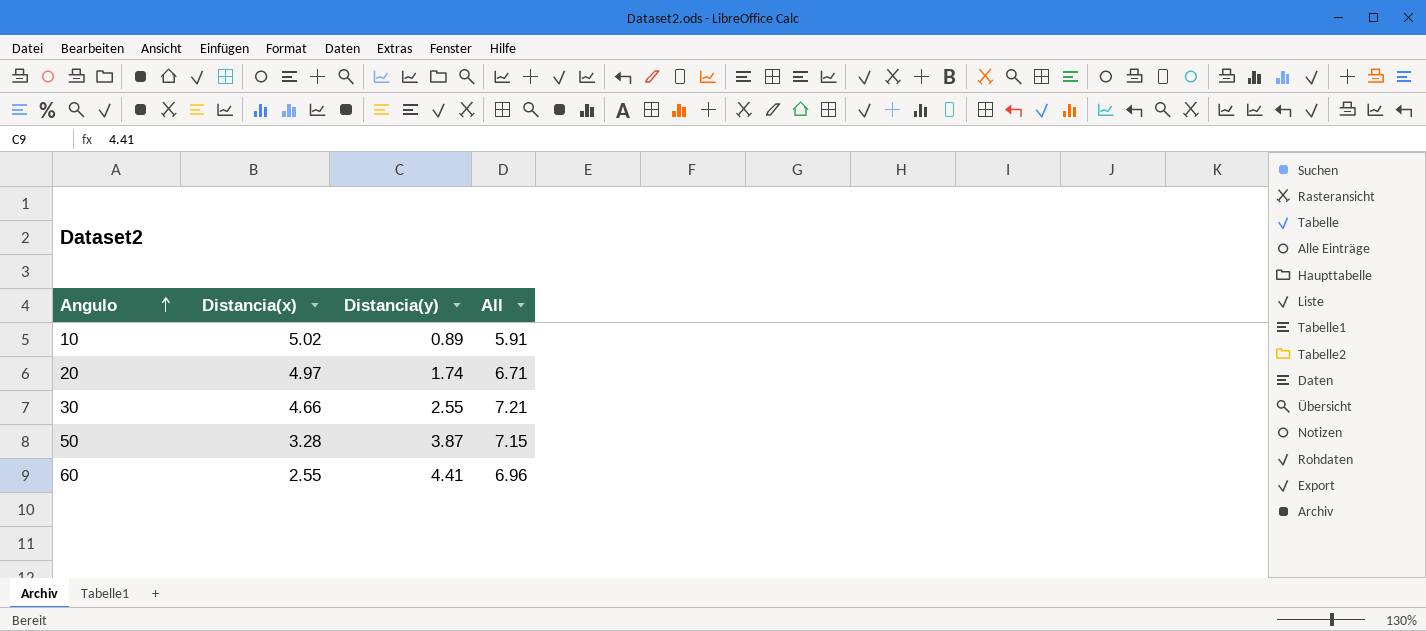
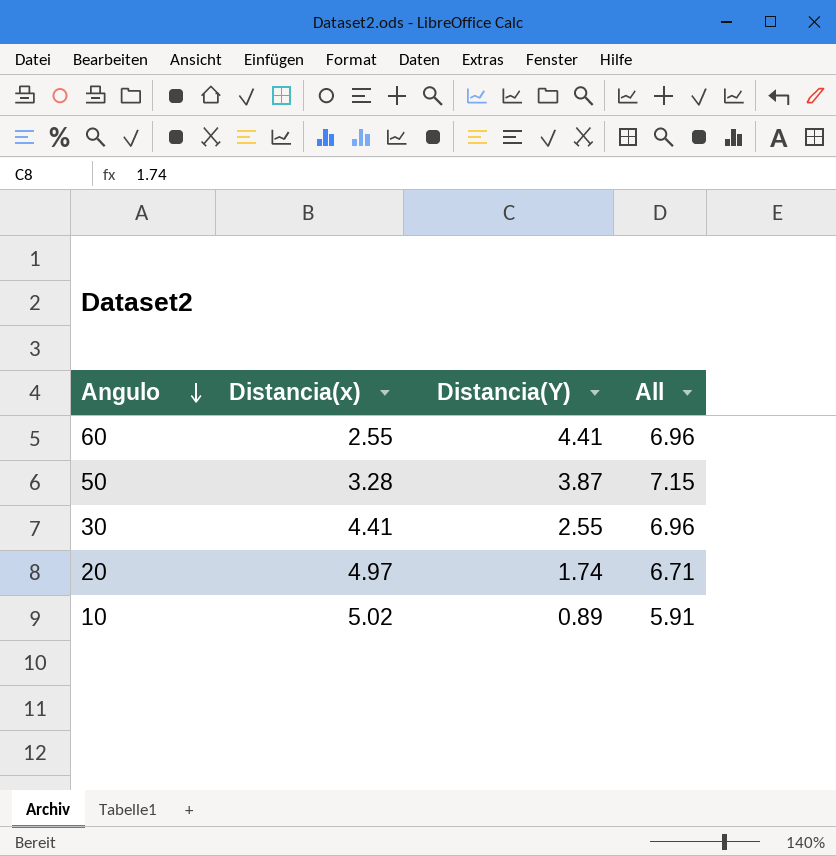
row order: Angulo ascending -> Angulo descending
column name: Distancia(y) -> Distancia(Y)
30 | Distancia(x): 4.66 -> 4.41
30 | All: 7.21 -> 6.96

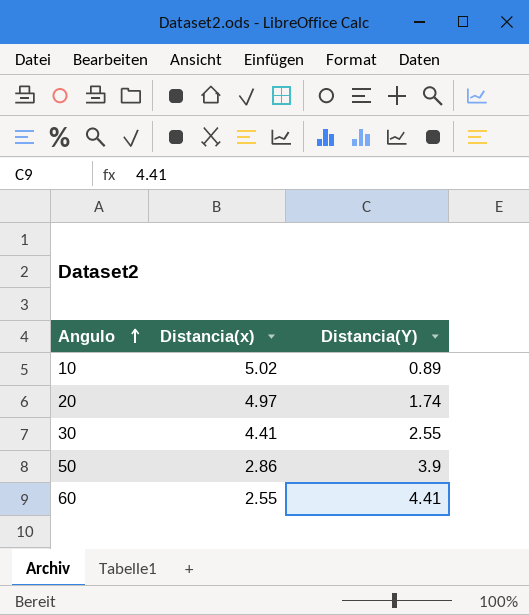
row order: Angulo descending -> Angulo ascending
column All | formula: [Distancia(x)] + [Distancia(Y)] -> none
50 | Distancia(x): 3.28 -> 2.86
50 | Distancia(Y): 3.87 -> 3.9

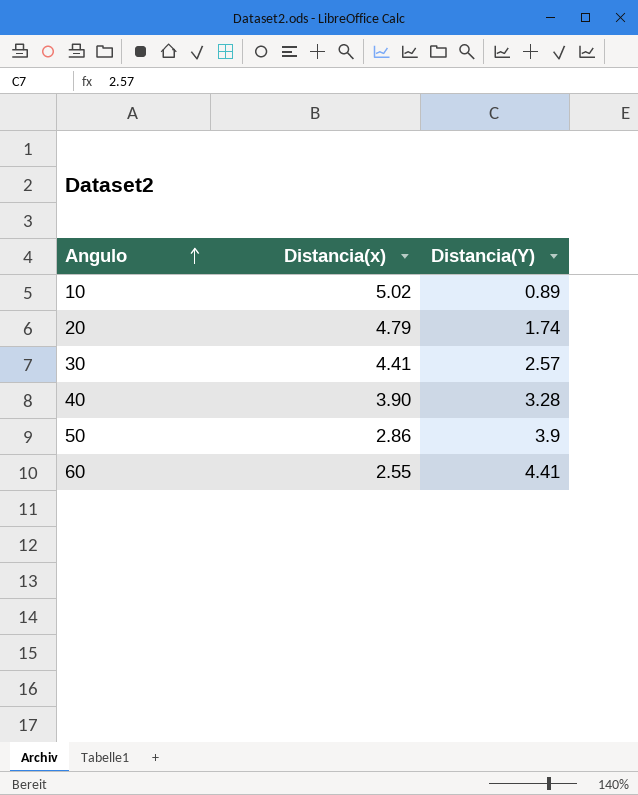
20 | Distancia(x): 4.97 -> 4.79
30 | Distancia(Y): 2.55 -> 2.57
row 40: none -> 3.90 | 3.28

